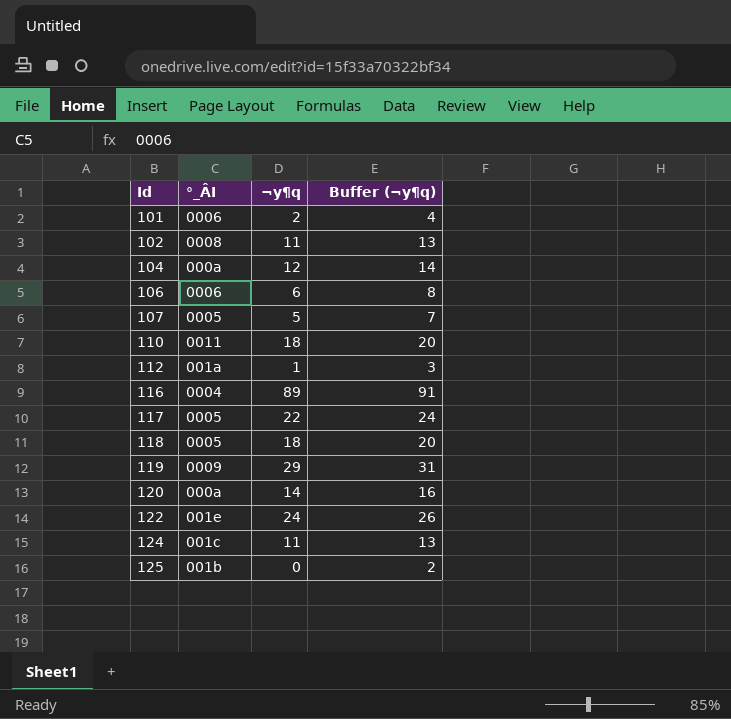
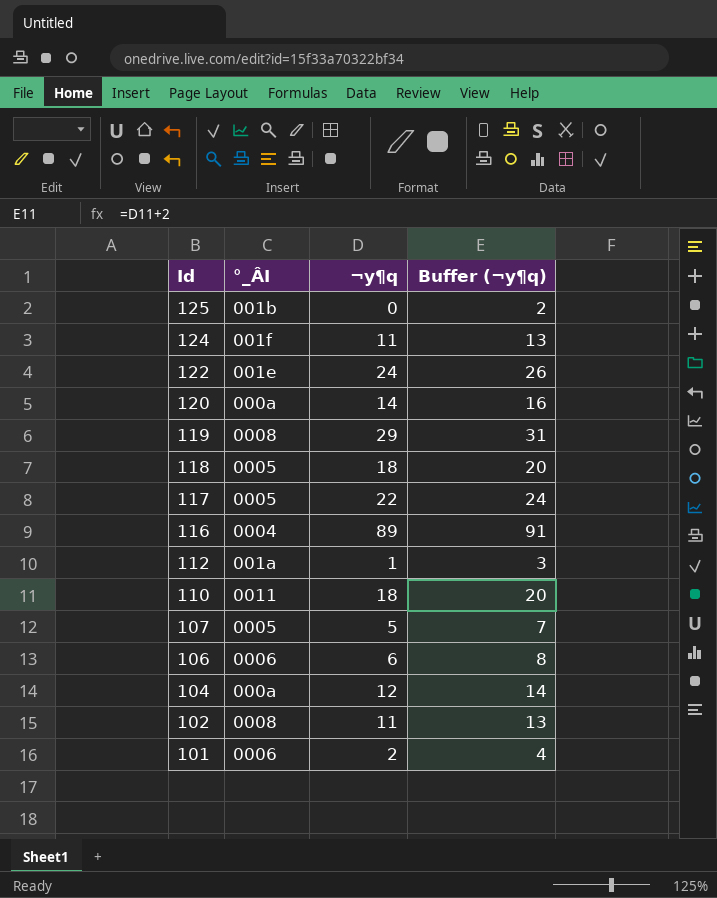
row order: Id ascending -> Id descending
124 | °_ÂI: 001c -> 001f
119 | °_ÂI: 0009 -> 0008

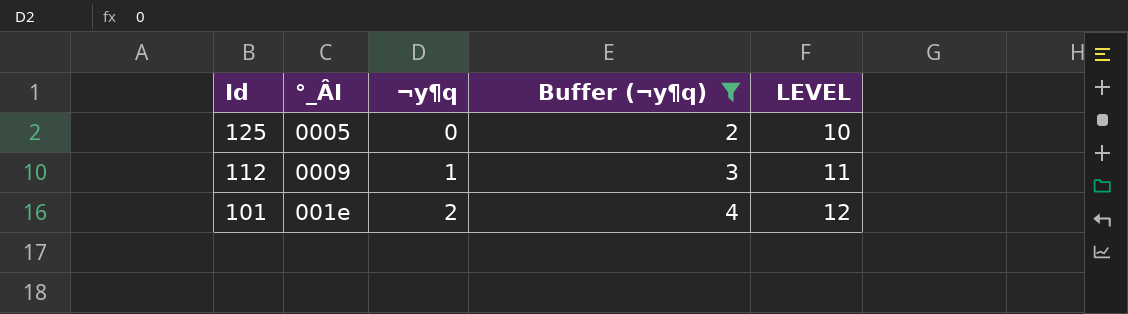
filter: none -> Buffer (¬y¶q) <= 4
column LEVEL | formula: none -> [¬y¶q] + 10
125 | °_ÂI: 001b -> 0005
112 | °_ÂI: 001a -> 0009
101 | °_ÂI: 0006 -> 001e

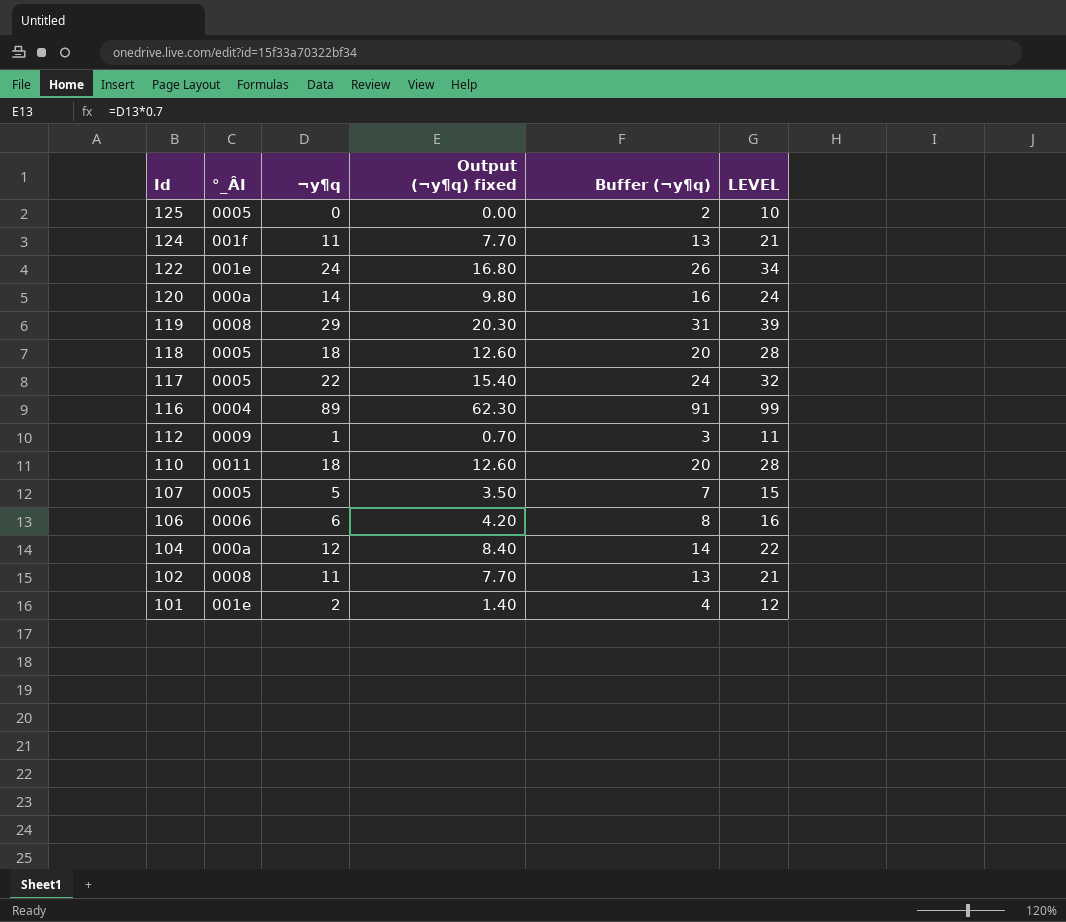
filter: Buffer (¬y¶q) <= 4 -> none
column Output (¬y¶q) fixed | formula: none -> [¬y¶q] * 0.7

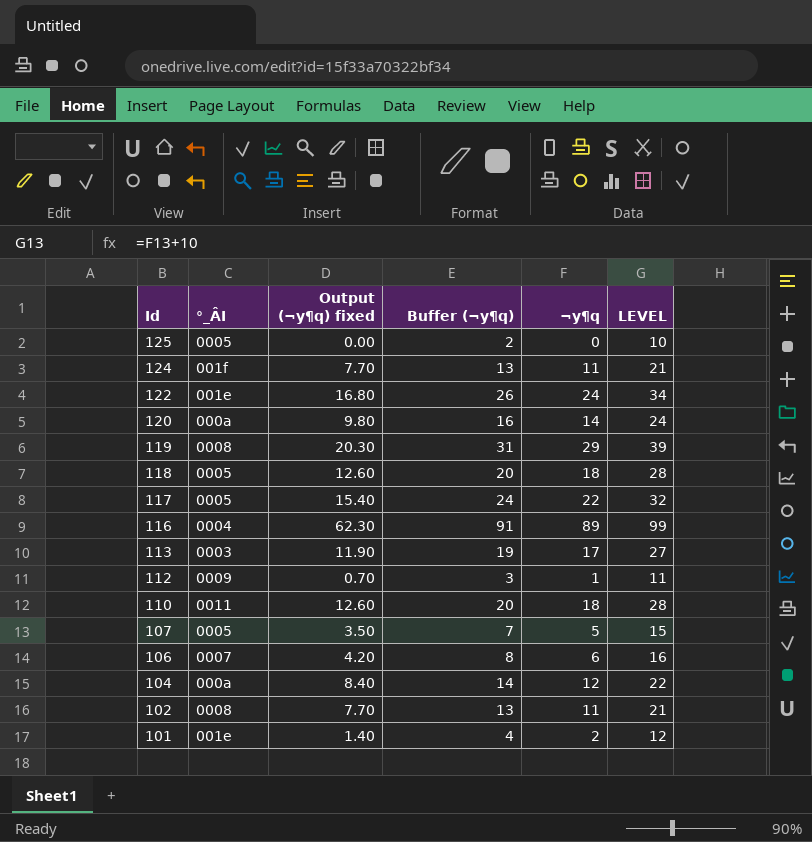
column ¬y¶q | position: 3 -> 5
row 113: none -> 0003 | 11.90 | 19 | 17 | 27
106 | °_ÂI: 0006 -> 0007

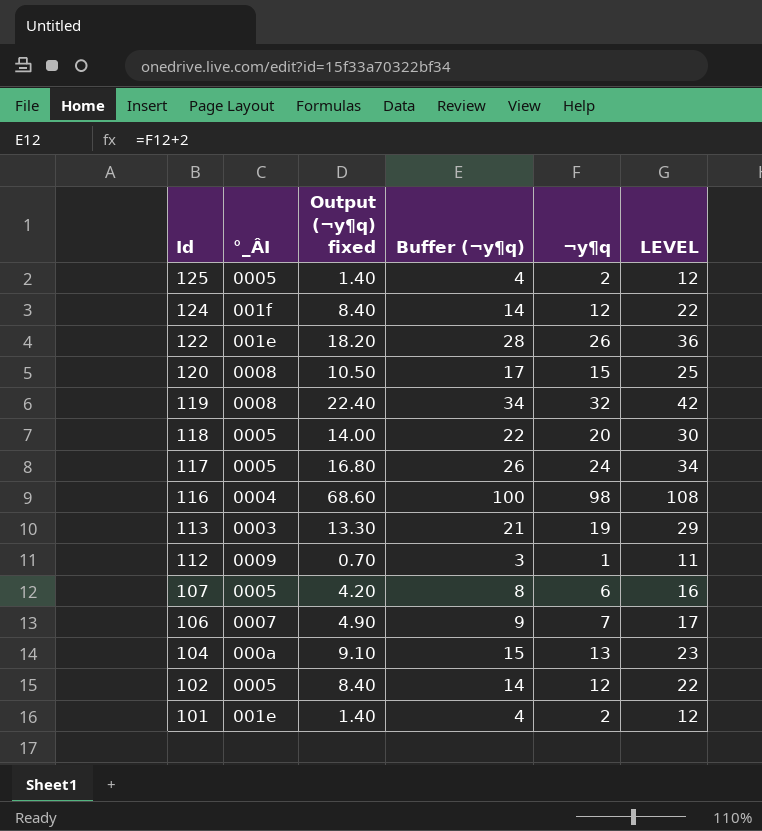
row 110: 0011 | 12.60 | 20 | 18 | 28 -> none
125 | Output (¬y¶q) fixed: 0.00 -> 1.40
125 | Buffer (¬y¶q): 2 -> 4
125 | ¬y¶q: 0 -> 2
125 | LEVEL: 10 -> 12
124 | Output (¬y¶q) fixed: 7.70 -> 8.40
124 | Buffer (¬y¶q): 13 -> 14
124 | ¬y¶q: 11 -> 12
124 | LEVEL: 21 -> 22
122 | Output (¬y¶q) fixed: 16.80 -> 18.20
122 | Buffer (¬y¶q): 26 -> 28
122 | ¬y¶q: 24 -> 26
122 | LEVEL: 34 -> 36
120 | °_ÂI: 000a -> 0008
120 | Output (¬y¶q) fixed: 9.80 -> 10.50
120 | Buffer (¬y¶q): 16 -> 17
120 | ¬y¶q: 14 -> 15
120 | LEVEL: 24 -> 25
119 | Output (¬y¶q) fixed: 20.30 -> 22.40
119 | Buffer (¬y¶q): 31 -> 34
119 | ¬y¶q: 29 -> 32
119 | LEVEL: 39 -> 42
118 | Output (¬y¶q) fixed: 12.60 -> 14.00
118 | Buffer (¬y¶q): 20 -> 22
118 | ¬y¶q: 18 -> 20
118 | LEVEL: 28 -> 30
117 | Output (¬y¶q) fixed: 15.40 -> 16.80
117 | Buffer (¬y¶q): 24 -> 26
117 | ¬y¶q: 22 -> 24
117 | LEVEL: 32 -> 34
116 | Output (¬y¶q) fixed: 62.30 -> 68.60
116 | Buffer (¬y¶q): 91 -> 100
116 | ¬y¶q: 89 -> 98
116 | LEVEL: 99 -> 108
113 | Output (¬y¶q) fixed: 11.90 -> 13.30
113 | Buffer (¬y¶q): 19 -> 21
113 | ¬y¶q: 17 -> 19
113 | LEVEL: 27 -> 29
107 | Output (¬y¶q) fixed: 3.50 -> 4.20
107 | Buffer (¬y¶q): 7 -> 8
107 | ¬y¶q: 5 -> 6
107 | LEVEL: 15 -> 16
106 | Output (¬y¶q) fixed: 4.20 -> 4.90
106 | Buffer (¬y¶q): 8 -> 9
106 | ¬y¶q: 6 -> 7
106 | LEVEL: 16 -> 17
104 | Output (¬y¶q) fixed: 8.40 -> 9.10
104 | Buffer (¬y¶q): 14 -> 15
104 | ¬y¶q: 12 -> 13
104 | LEVEL: 22 -> 23
102 | °_ÂI: 0008 -> 0005
102 | Output (¬y¶q) fixed: 7.70 -> 8.40
102 | Buffer (¬y¶q): 13 -> 14
102 | ¬y¶q: 11 -> 12
102 | LEVEL: 21 -> 22

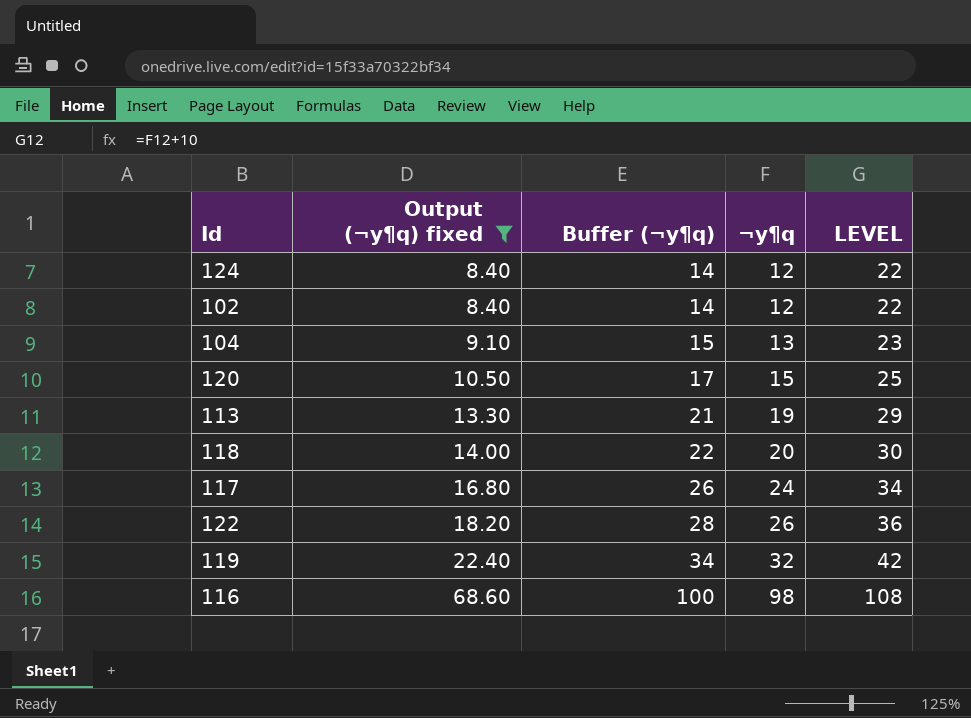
filter: none -> Output (¬y¶q) fixed >= 8.40
row order: Id descending -> Output (¬y¶q) fixed ascending
column °_ÂI | position: 2 -> none

